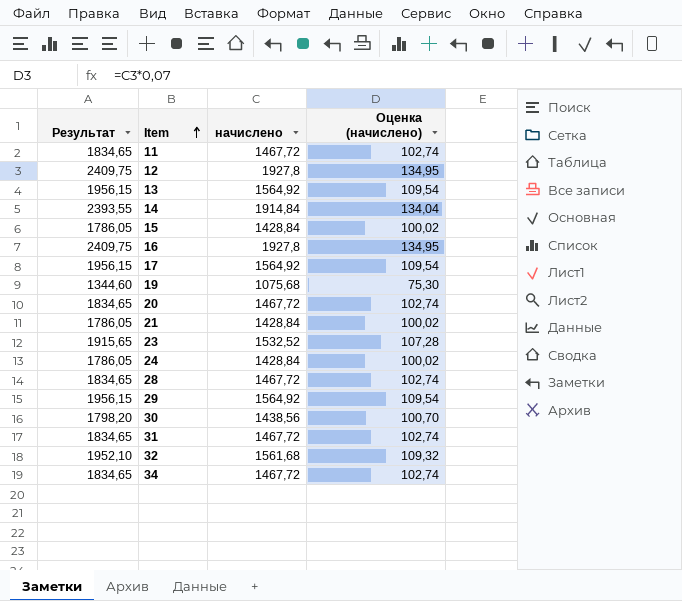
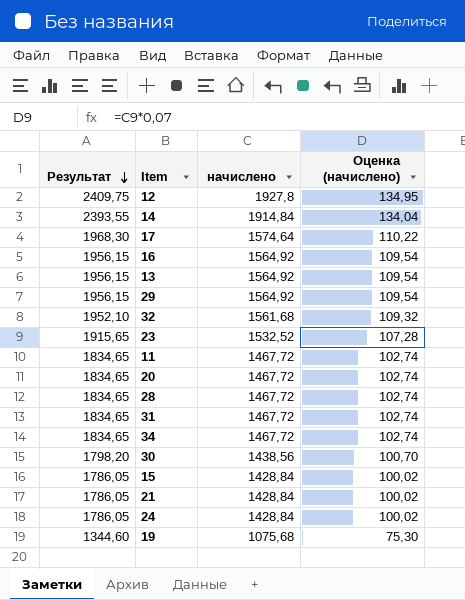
row order: Item ascending -> Результат descending
17 | Результат: 1956,15 -> 1968,30
17 | начислено: 1564,92 -> 1574,64
17 | Оценка (начислено): 109,54 -> 110,22
16 | Результат: 2409,75 -> 1956,15
16 | начислено: 1927,8 -> 1564,92
16 | Оценка (начислено): 134,95 -> 109,54

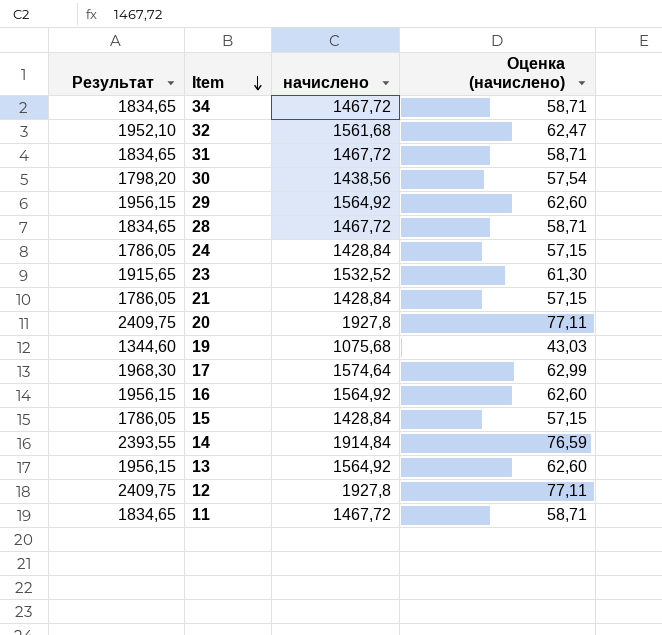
row order: Результат descending -> Item descending
column Оценка (начислено) | formula: [начислено] * 0,07 -> [начислено] * 0,04
20 | Результат: 1834,65 -> 2409,75
20 | начислено: 1467,72 -> 1927,8

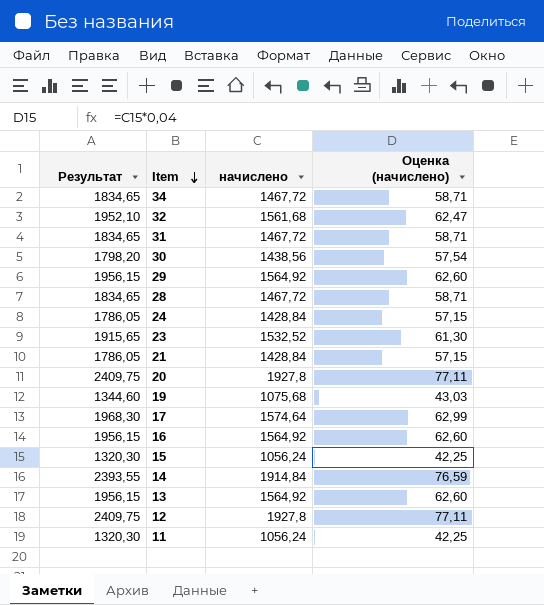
15 | Результат: 1786,05 -> 1320,30
15 | начислено: 1428,84 -> 1056,24
15 | Оценка (начислено): 57,15 -> 42,25
11 | Результат: 1834,65 -> 1320,30
11 | начислено: 1467,72 -> 1056,24
11 | Оценка (начислено): 58,71 -> 42,25

